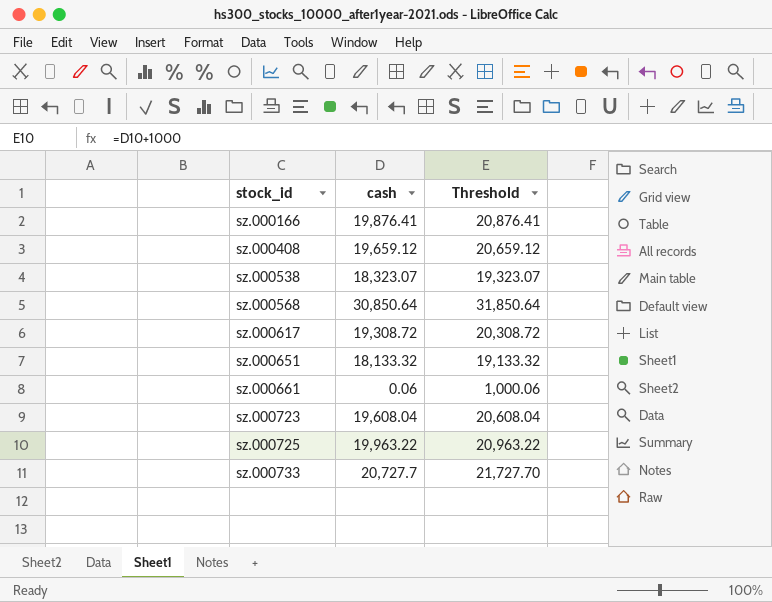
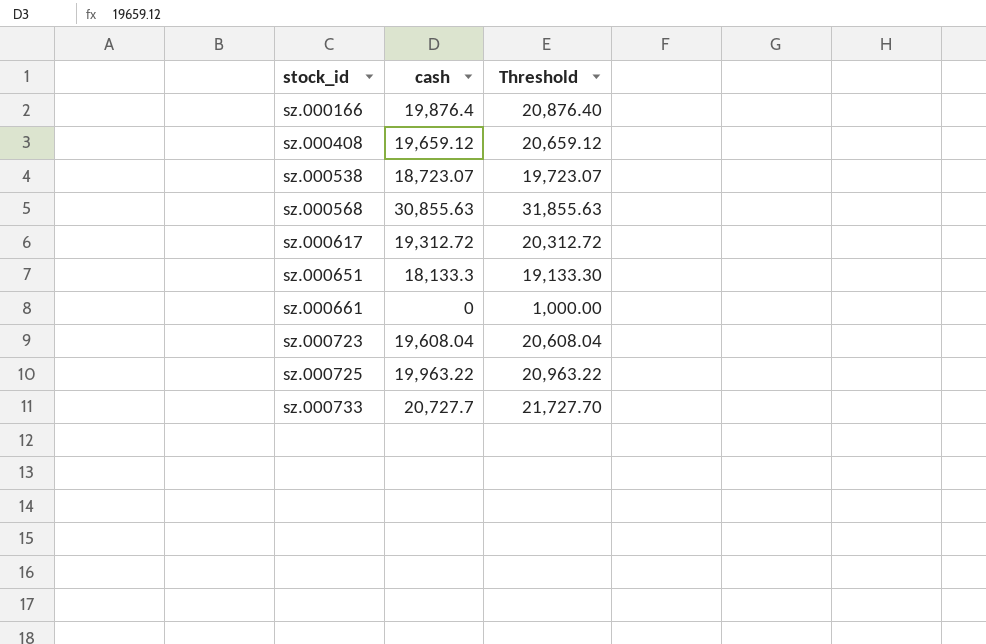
sz.000166 | cash: 19,876.41 -> 19,876.4
sz.000166 | Threshold: 20,876.41 -> 20,876.40
sz.000538 | cash: 18,323.07 -> 18,723.07
sz.000538 | Threshold: 19,323.07 -> 19,723.07
sz.000568 | cash: 30,850.64 -> 30,855.63
sz.000568 | Threshold: 31,850.64 -> 31,855.63
sz.000617 | cash: 19,308.72 -> 19,312.72
sz.000617 | Threshold: 20,308.72 -> 20,312.72
sz.000651 | cash: 18,133.32 -> 18,133.3
sz.000651 | Threshold: 19,133.32 -> 19,133.30
sz.000661 | cash: 0.06 -> 0
sz.000661 | Threshold: 1,000.06 -> 1,000.00

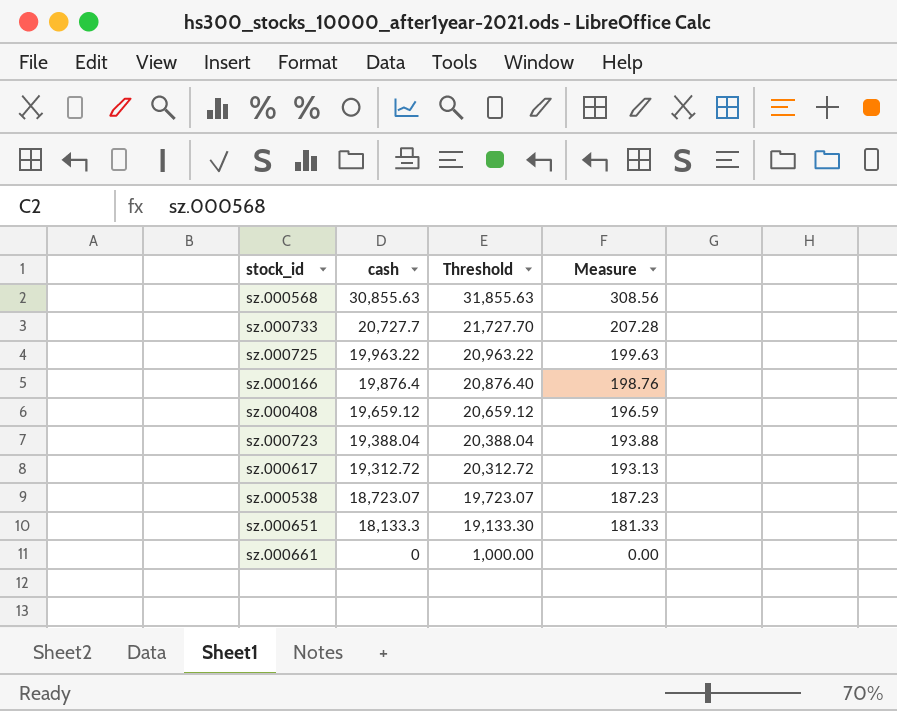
row order: stock_id ascending -> cash descending
column Measure | formula: none -> [cash] * 0.01
sz.000723 | cash: 19,608.04 -> 19,388.04
sz.000723 | Threshold: 20,608.04 -> 20,388.04

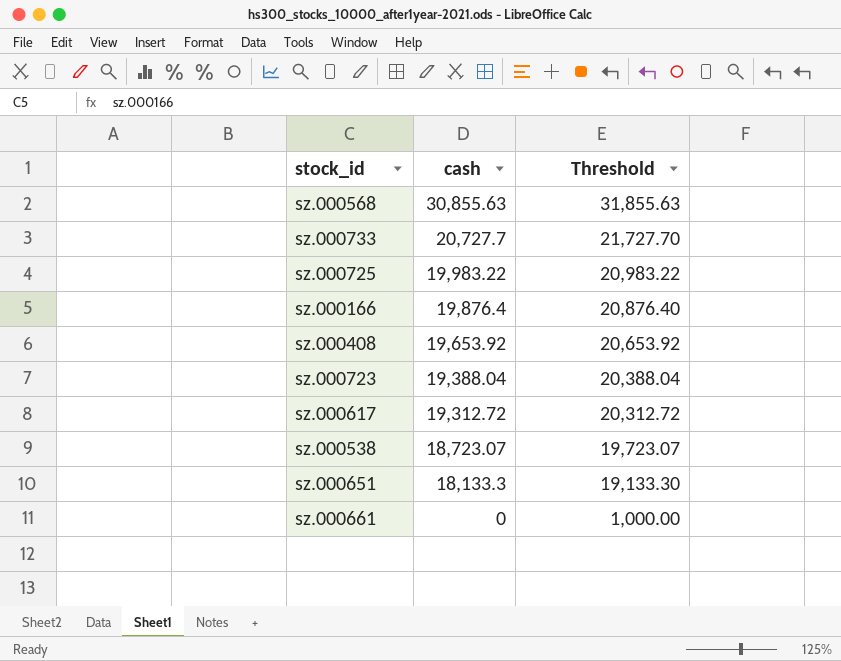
column Measure | formula: [cash] * 0.01 -> none
sz.000725 | cash: 19,963.22 -> 19,983.22
sz.000725 | Threshold: 20,963.22 -> 20,983.22
sz.000408 | cash: 19,659.12 -> 19,653.92
sz.000408 | Threshold: 20,659.12 -> 20,653.92

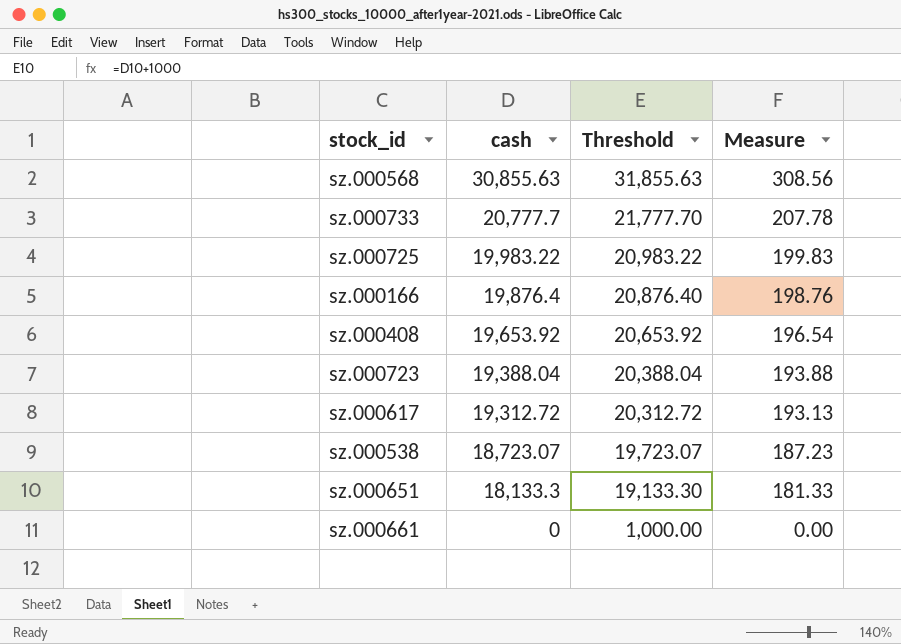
column Measure | formula: none -> [cash] * 0.01
sz.000733 | cash: 20,727.7 -> 20,777.7
sz.000733 | Threshold: 21,727.70 -> 21,777.70

